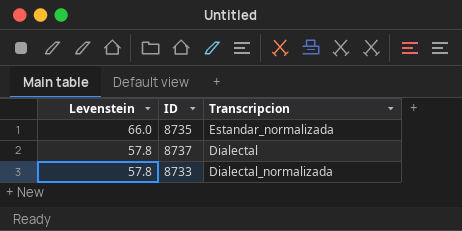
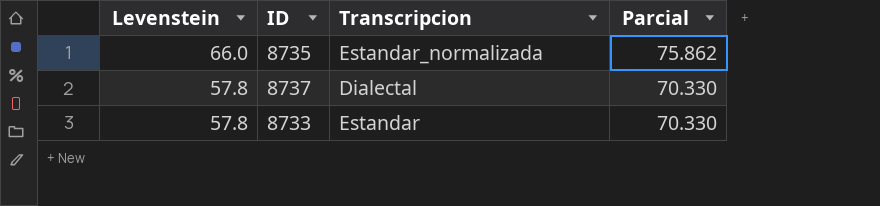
column Parcial | position: none -> 4
8733 | Transcripcion: Dialectal_normalizada -> Estandar

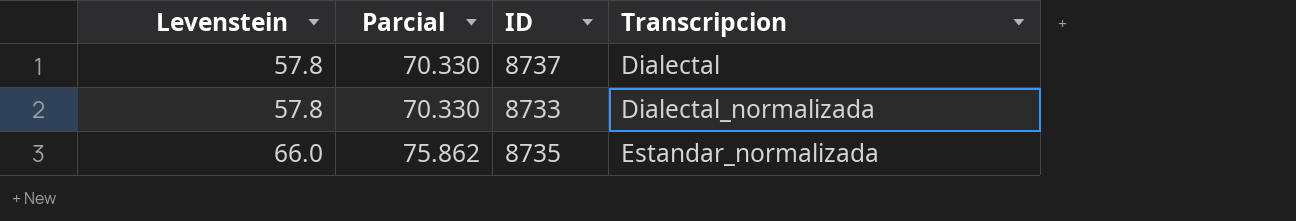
row order: Levenstein descending -> Levenstein ascending
column Parcial | position: 4 -> 2
8733 | Transcripcion: Estandar -> Dialectal_normalizada

